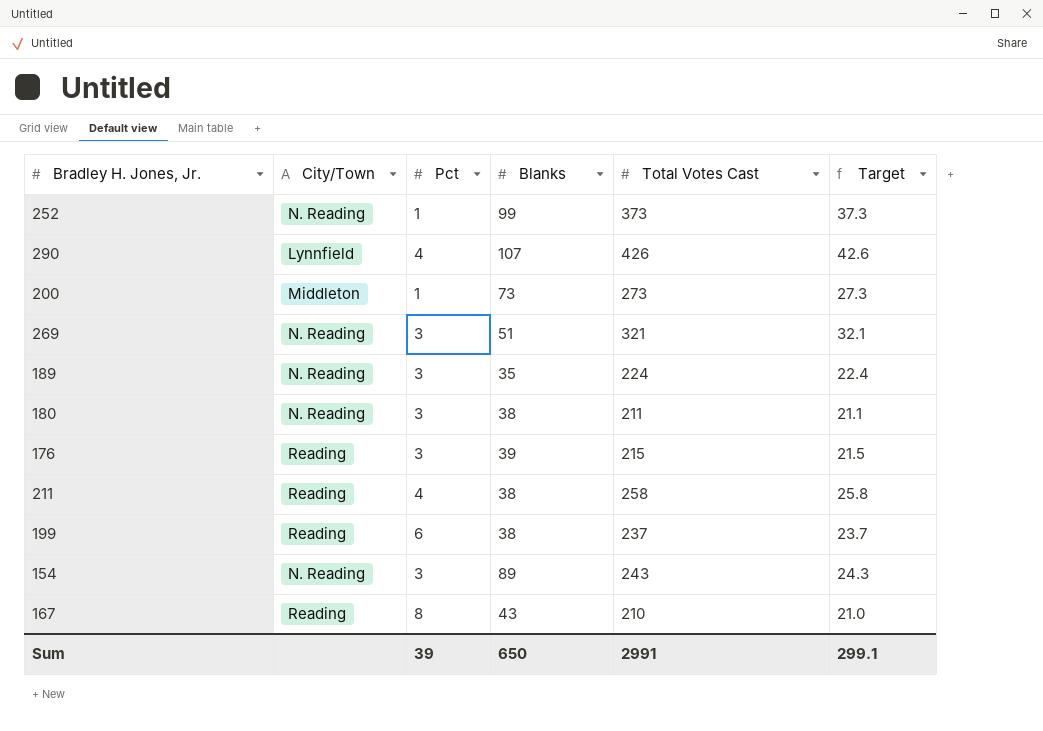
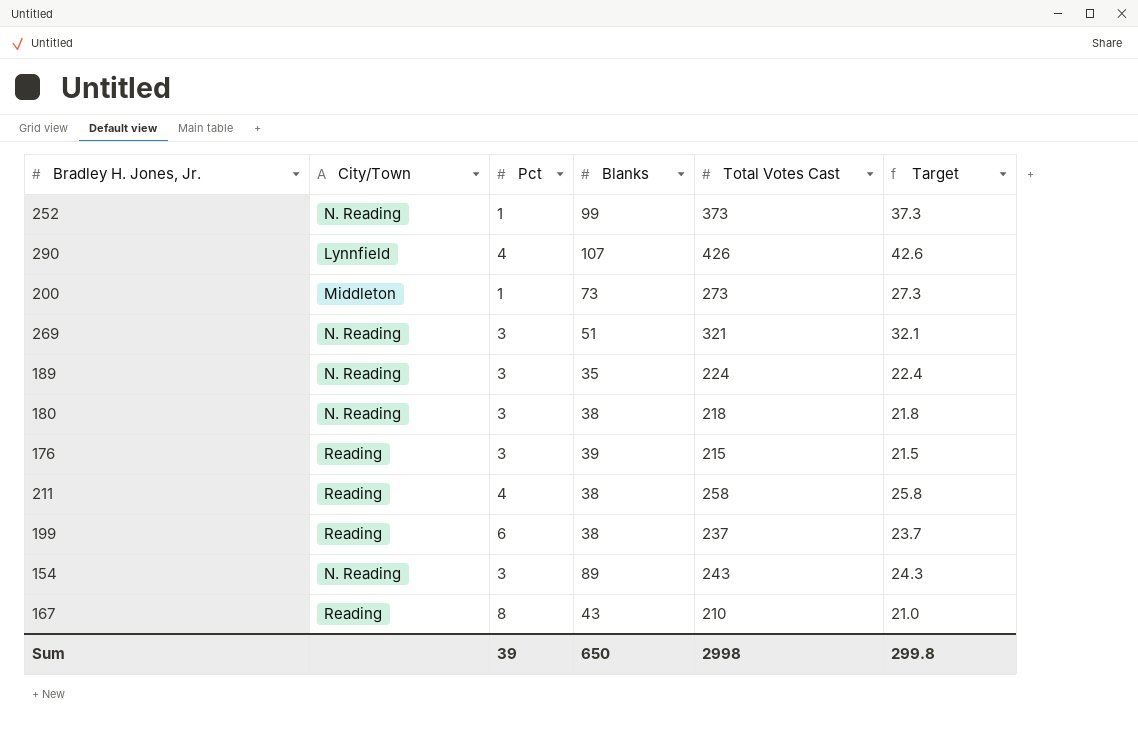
180 | Total Votes Cast: 211 -> 218
180 | Target: 21.1 -> 21.8
Sum | Total Votes Cast: 2991 -> 2998
Sum | Target: 299.1 -> 299.8

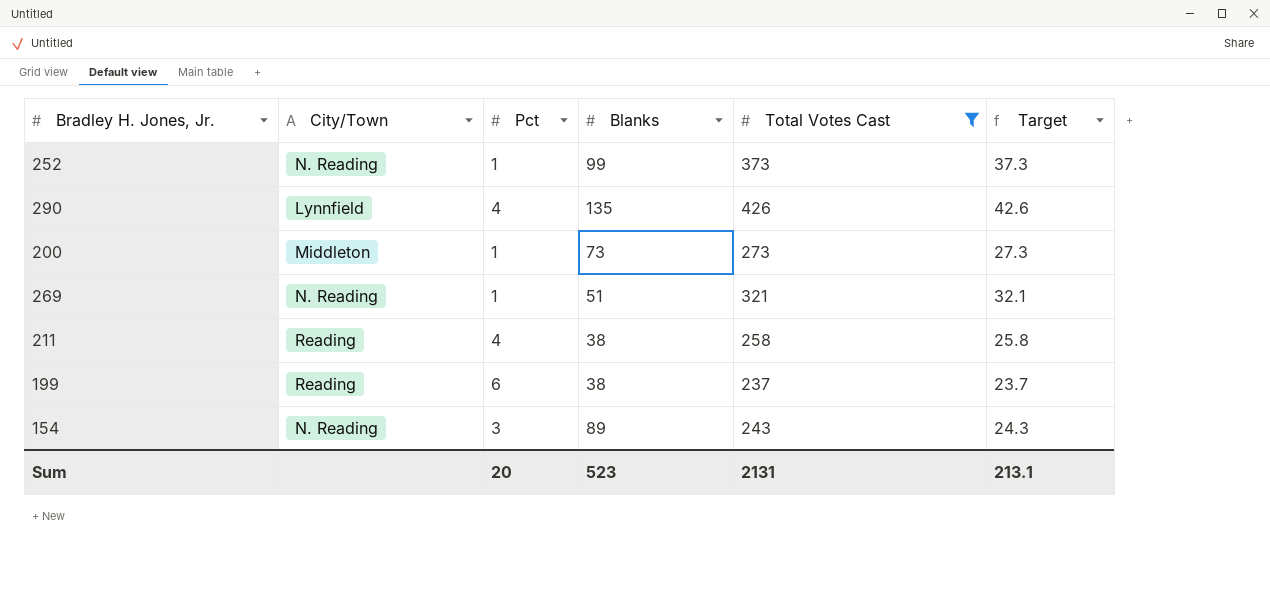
filter: none -> Total Votes Cast >= 237
290 | Blanks: 107 -> 135
269 | Pct: 3 -> 1
Sum | Pct: 39 -> 20
Sum | Blanks: 650 -> 523
Sum | Total Votes Cast: 2998 -> 2131
Sum | Target: 299.8 -> 213.1

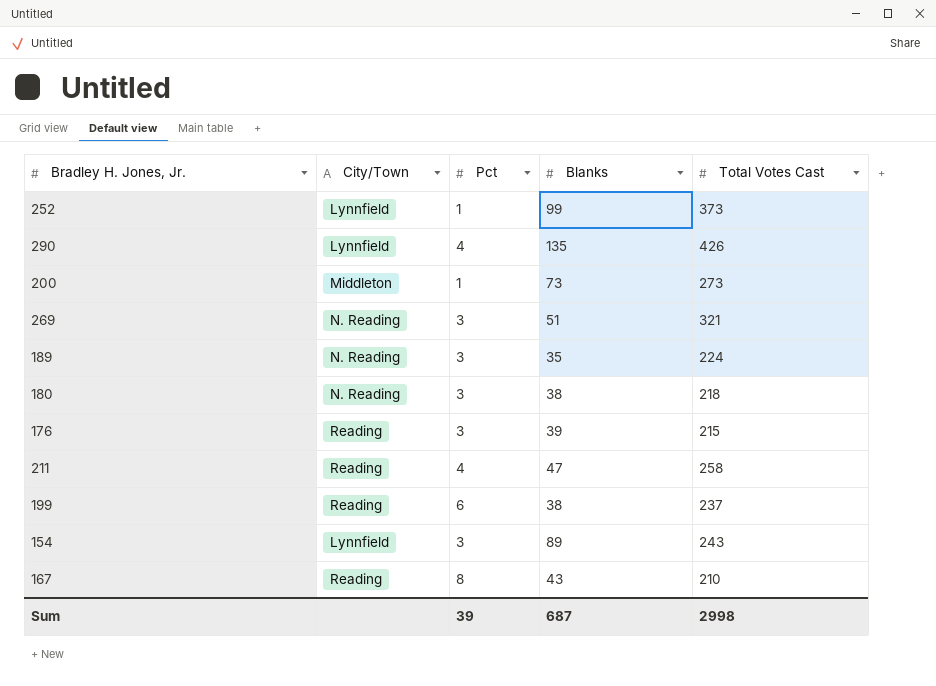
filter: Total Votes Cast >= 237 -> none
column Target | formula: [Total Votes Cast] * 0.1 -> none
252 | City/Town: N. Reading -> Lynnfield
269 | Pct: 1 -> 3
211 | Blanks: 38 -> 47
154 | City/Town: N. Reading -> Lynnfield
Sum | Pct: 20 -> 39
Sum | Blanks: 523 -> 687
Sum | Total Votes Cast: 2131 -> 2998

